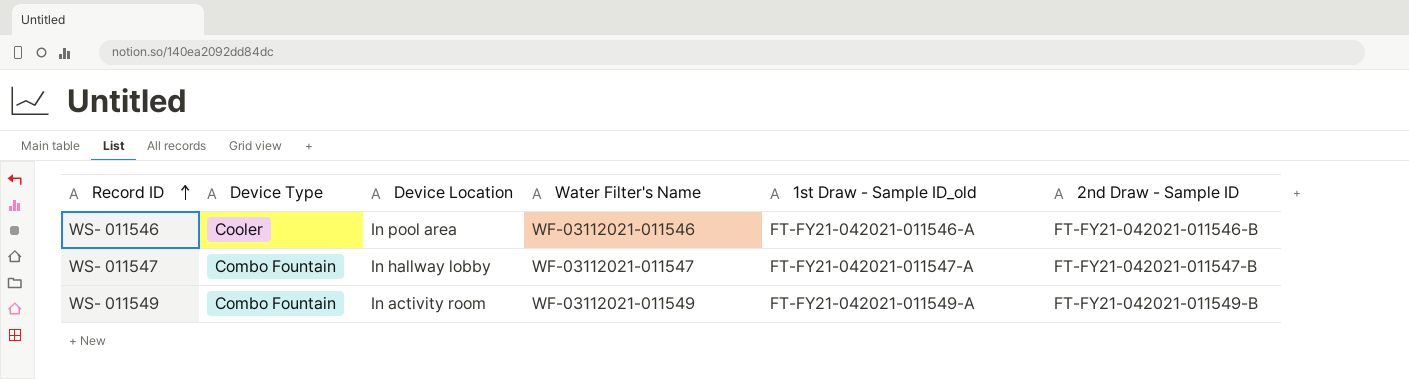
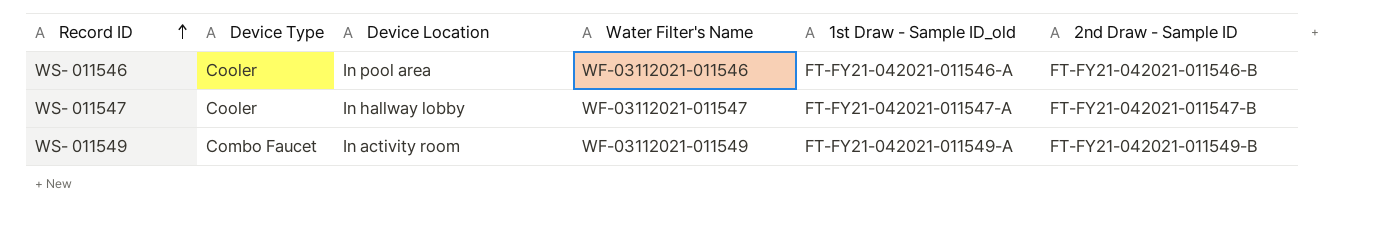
WS- 011547 | Device Type: Combo Fountain -> Cooler
WS- 011549 | Device Type: Combo Fountain -> Combo Faucet

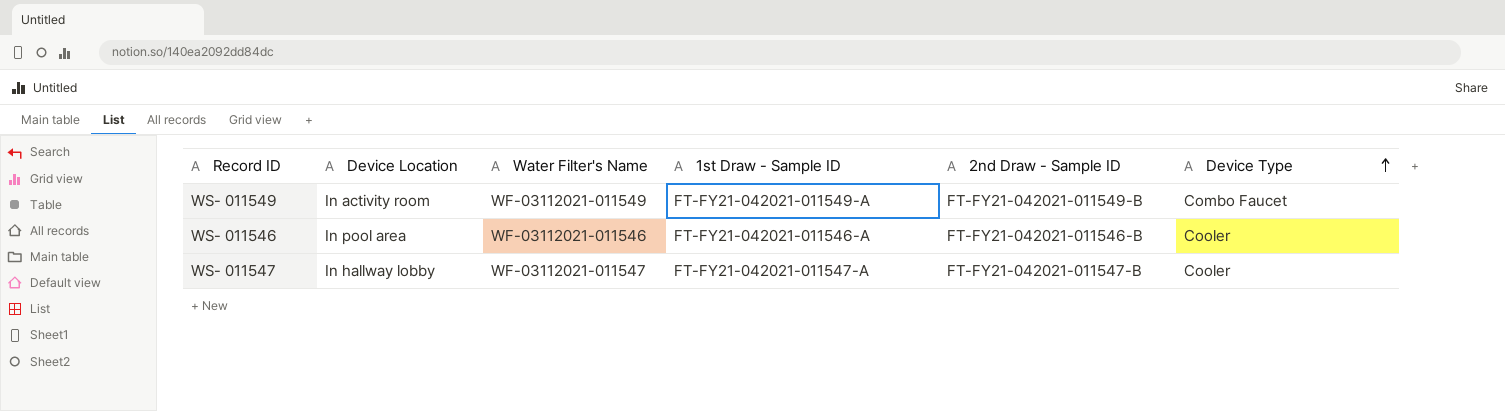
row order: Record ID ascending -> Device Type ascending
column name: 1st Draw - Sample ID_old -> 1st Draw - Sample ID
column Device Type | position: 2 -> 6

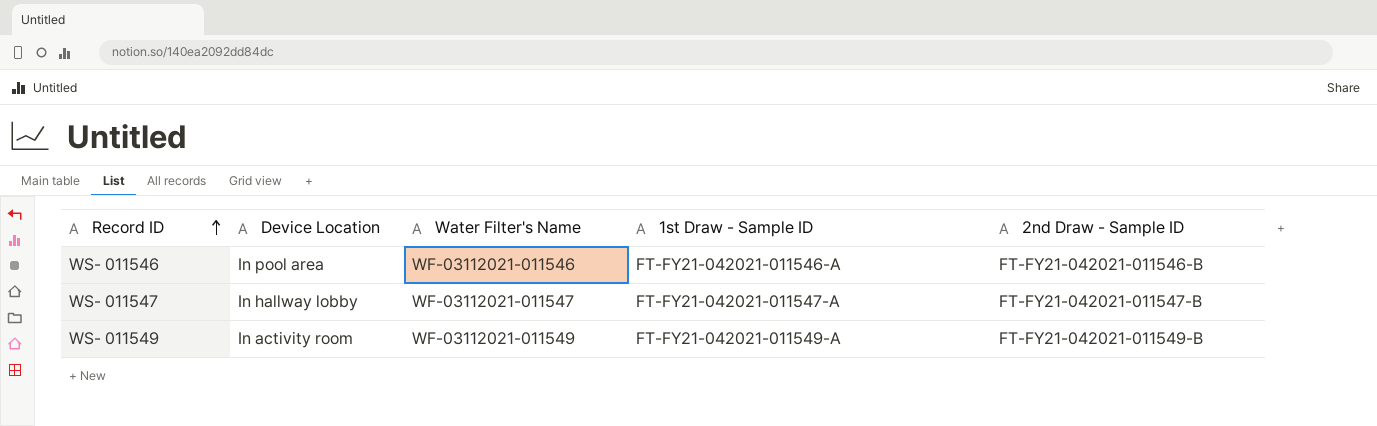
row order: Device Type ascending -> Record ID ascending
column Device Type | position: 6 -> none

